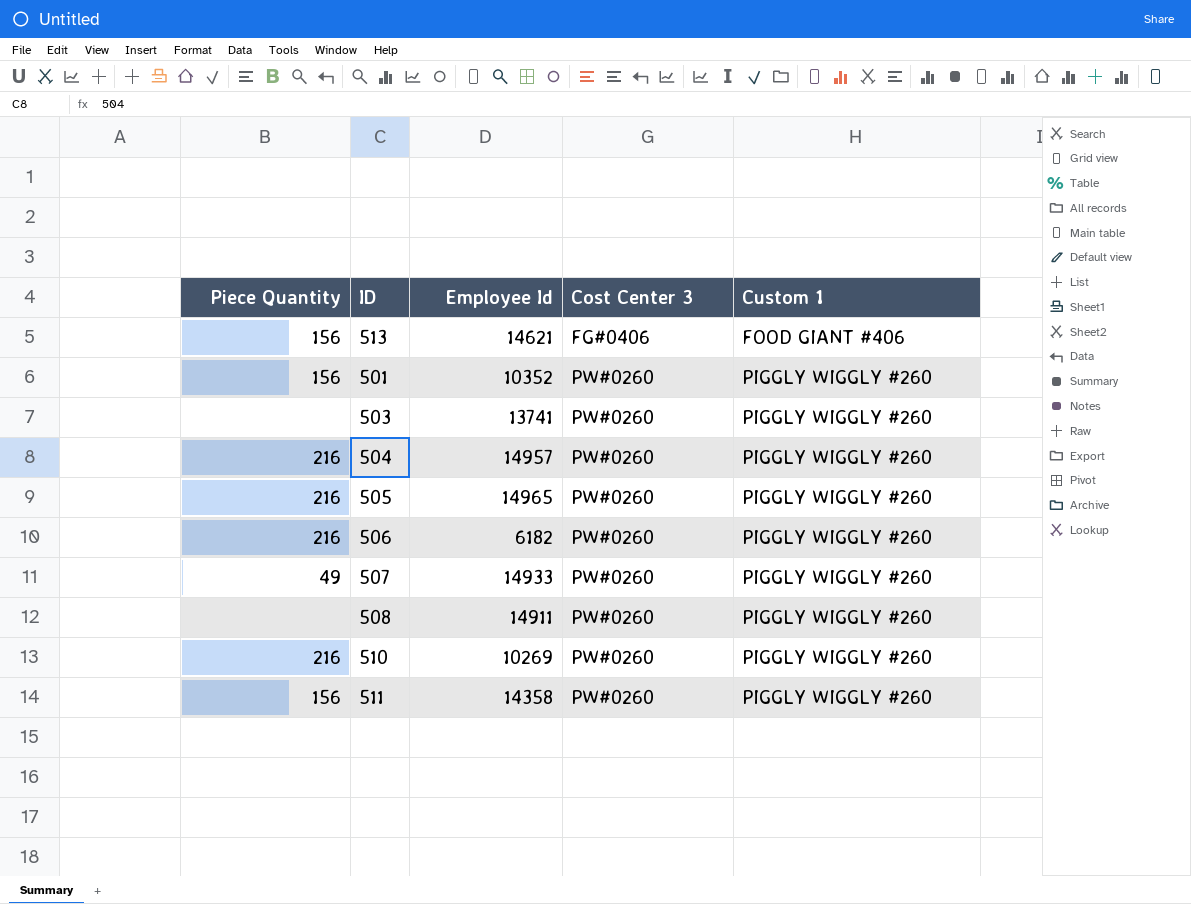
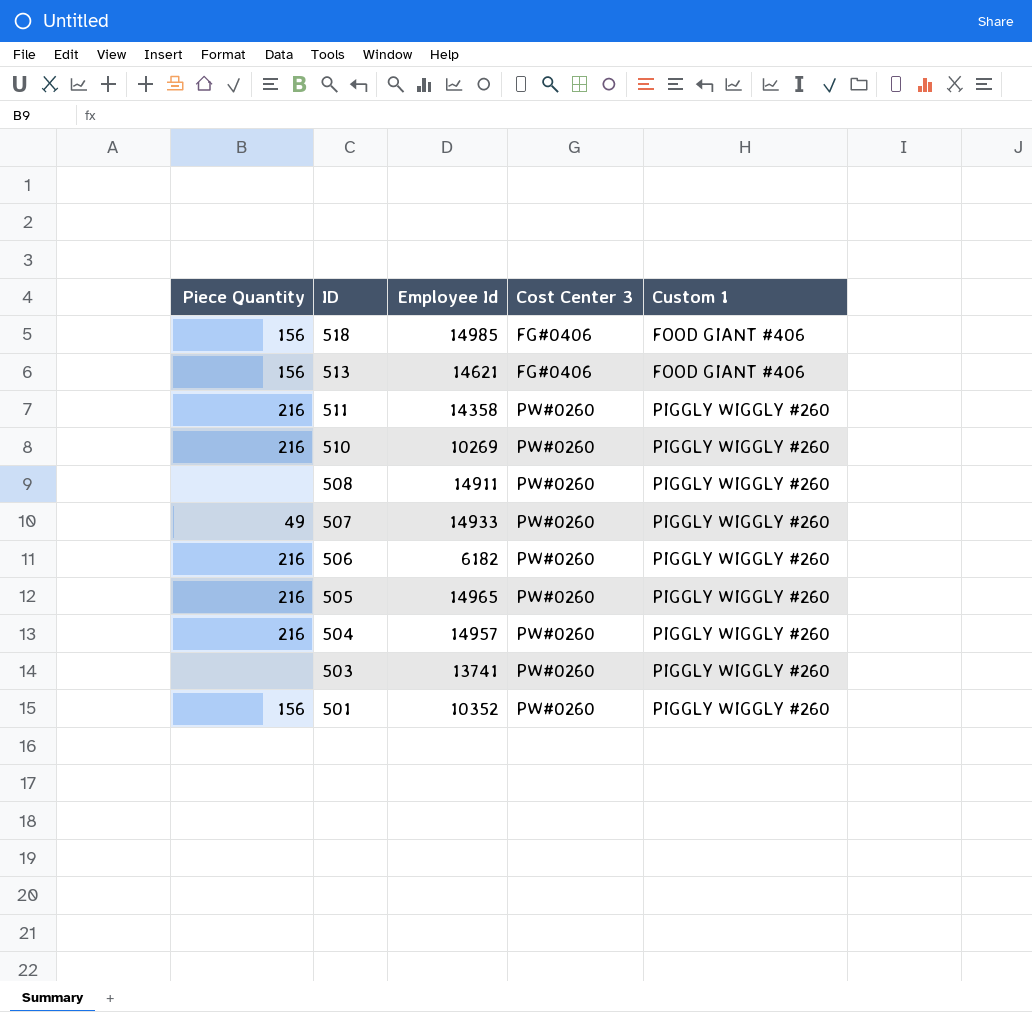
row order: Cost Center 3 ascending -> ID descending
row 518: none -> 156 | 14985 | FG#0406 | FOOD GIANT #406
511 | Piece Quantity: 156 -> 216

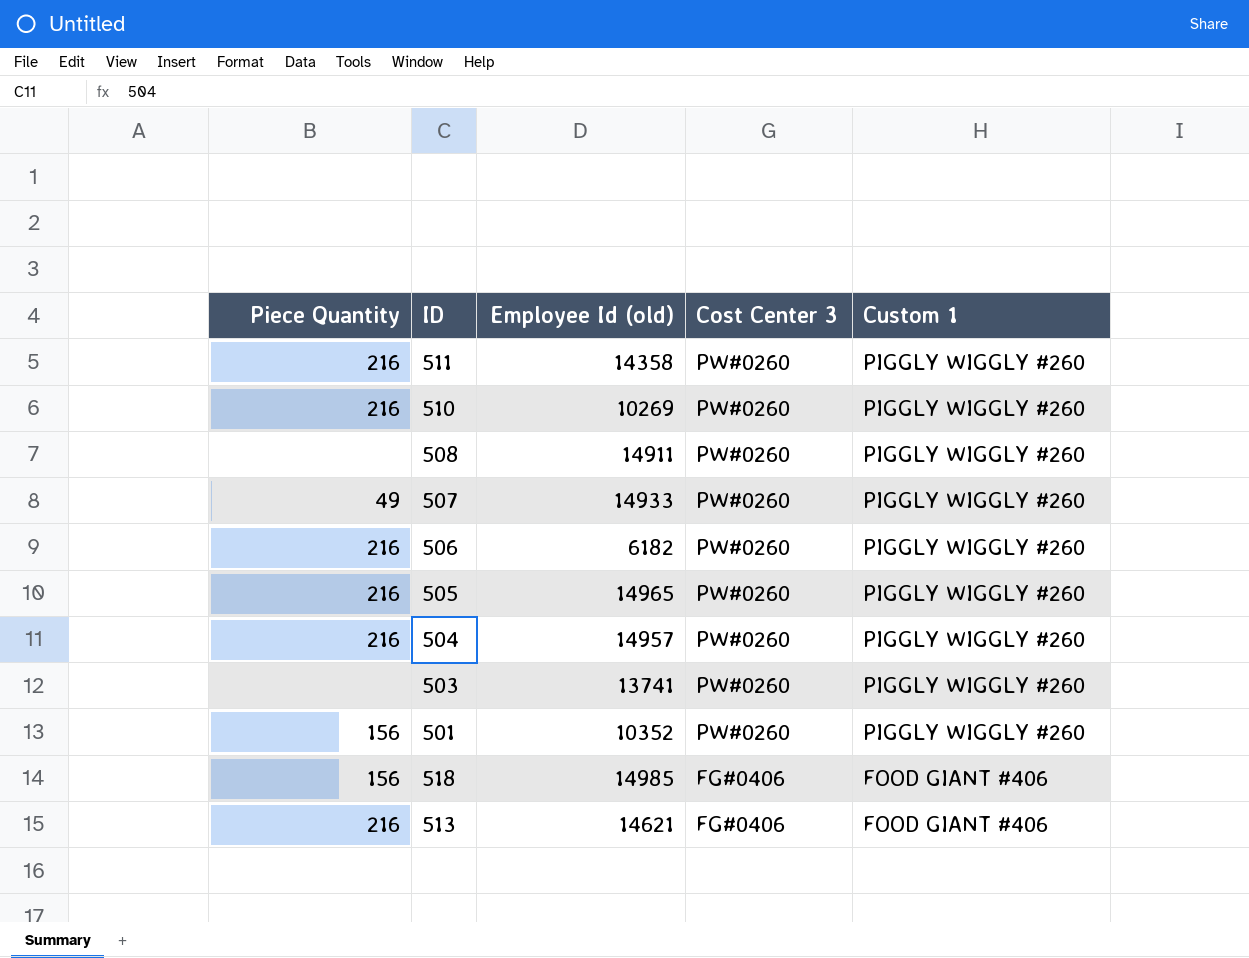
row order: ID descending -> Cost Center 3 descending
column name: Employee Id -> Employee Id (old)
513 | Piece Quantity: 156 -> 216

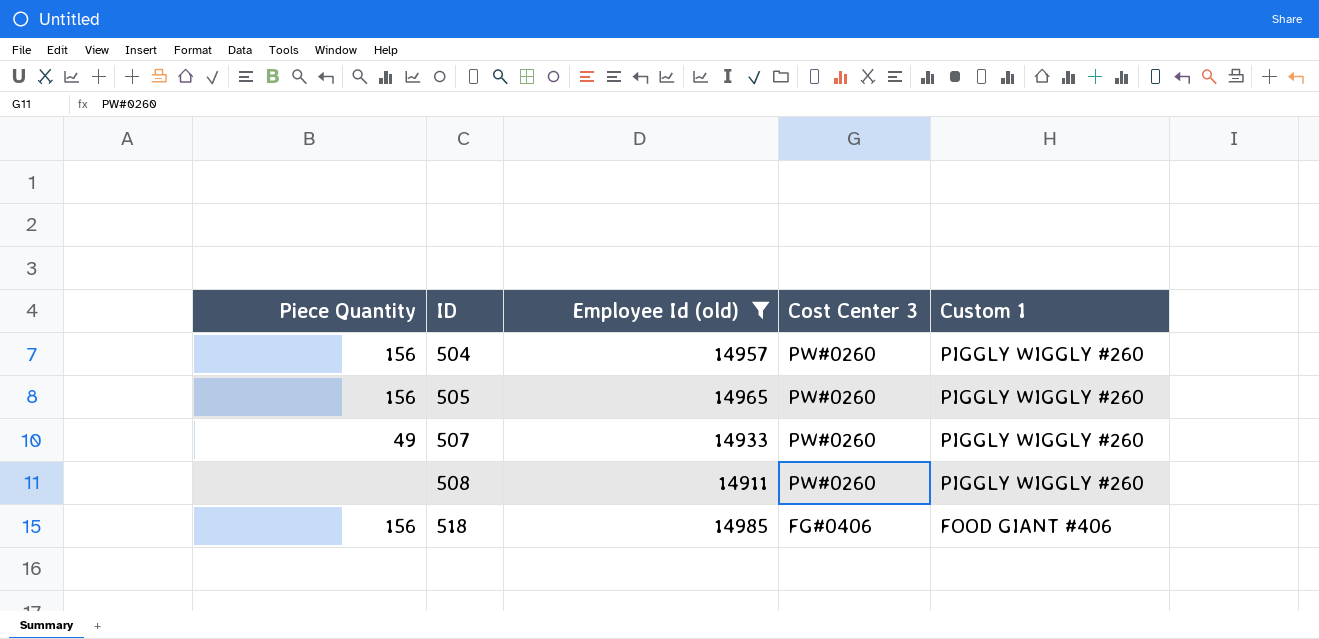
filter: none -> Employee Id (old) >= 14911
row order: Cost Center 3 descending -> ID ascending
504 | Piece Quantity: 216 -> 156
505 | Piece Quantity: 216 -> 156

